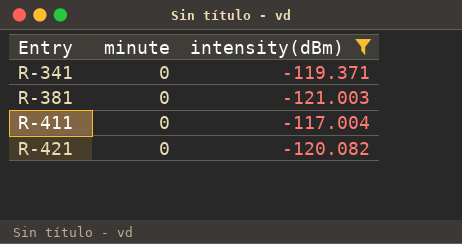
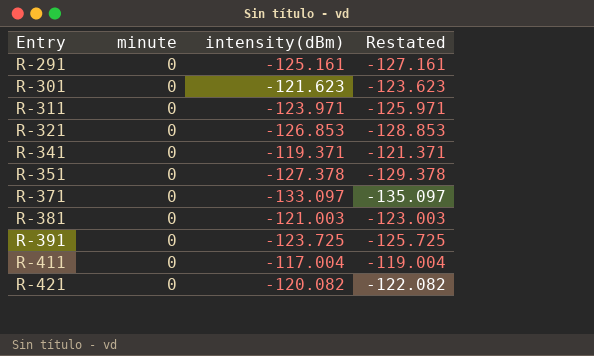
filter: intensity(dBm) >= -121.003 -> none
column Restated | formula: none -> [intensity(dBm)] - 2

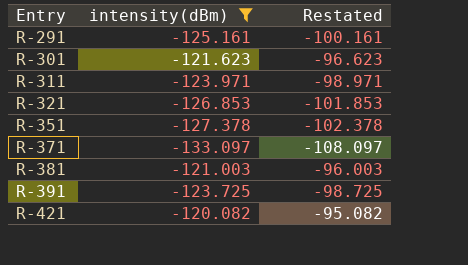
filter: none -> intensity(dBm) <= -120.082
column minute | position: 2 -> none
column Restated | formula: [intensity(dBm)] - 2 -> [intensity(dBm)] + 25

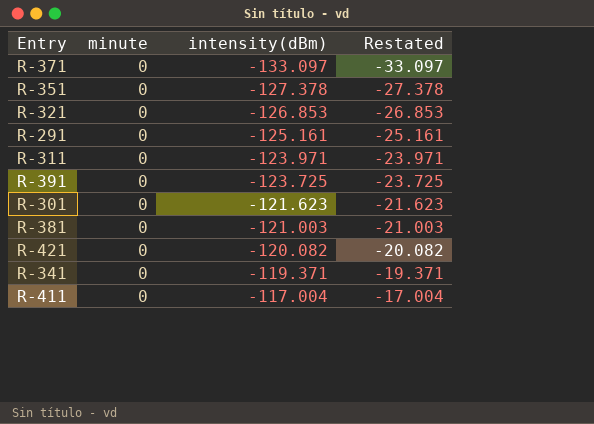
filter: intensity(dBm) <= -120.082 -> none
row order: Entry ascending -> intensity(dBm) ascending
column minute | position: none -> 2
column Restated | formula: [intensity(dBm)] + 25 -> [intensity(dBm)] + 100

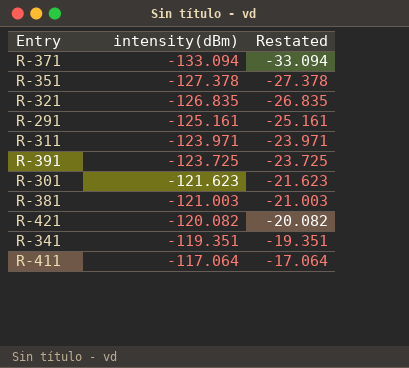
column minute | position: 2 -> none
R-371 | intensity(dBm): -133.097 -> -133.094
R-371 | Restated: -33.097 -> -33.094
R-321 | intensity(dBm): -126.853 -> -126.835
R-321 | Restated: -26.853 -> -26.835
R-341 | intensity(dBm): -119.371 -> -119.351
R-341 | Restated: -19.371 -> -19.351
R-411 | intensity(dBm): -117.004 -> -117.064
R-411 | Restated: -17.004 -> -17.064

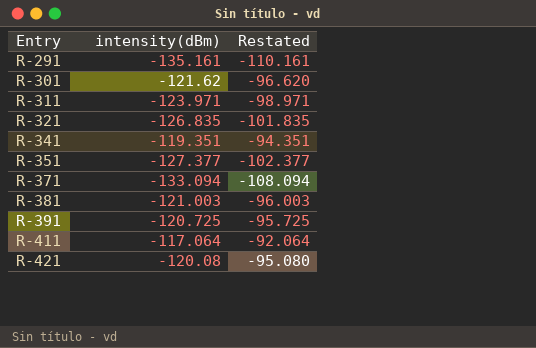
row order: intensity(dBm) ascending -> Entry ascending
column Restated | formula: [intensity(dBm)] + 100 -> [intensity(dBm)] + 25
R-291 | intensity(dBm): -125.161 -> -135.161
R-301 | intensity(dBm): -121.623 -> -121.62
R-351 | intensity(dBm): -127.378 -> -127.377
R-391 | intensity(dBm): -123.725 -> -120.725
R-421 | intensity(dBm): -120.082 -> -120.08

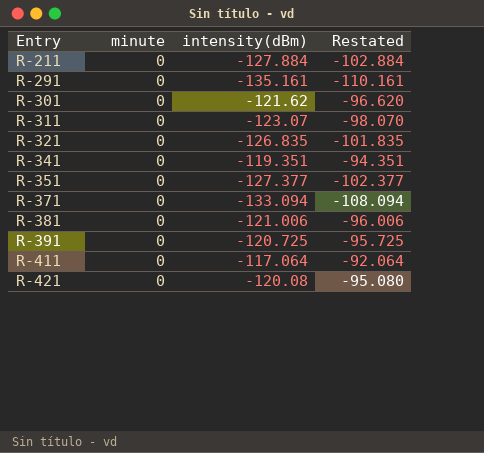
column minute | position: none -> 2
row R-211: none -> 0 | -127.884 | -102.884
R-311 | intensity(dBm): -123.971 -> -123.07
R-311 | Restated: -98.971 -> -98.070
R-381 | intensity(dBm): -121.003 -> -121.006
R-381 | Restated: -96.003 -> -96.006

